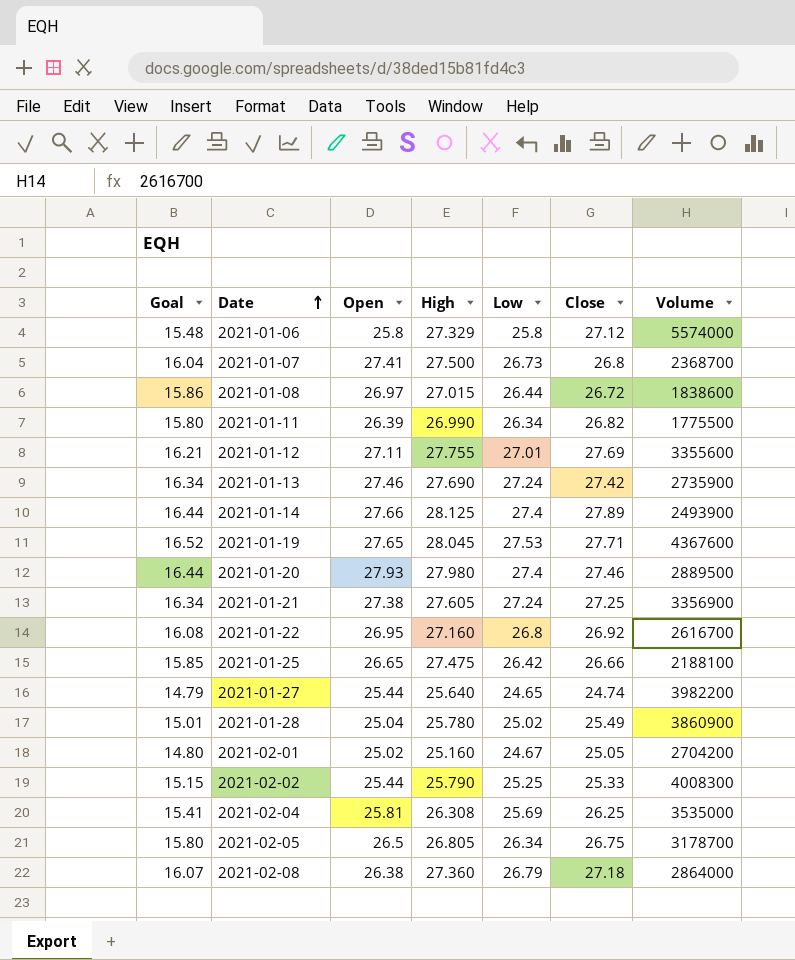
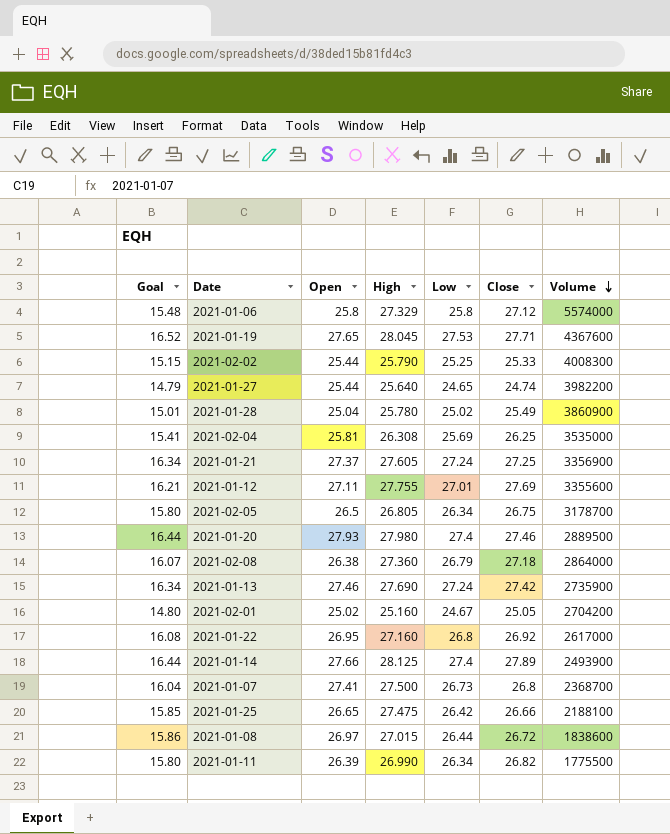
row order: Date ascending -> Volume descending
2021-01-21 | Open: 27.38 -> 27.37
2021-01-22 | Volume: 2616700 -> 2617000

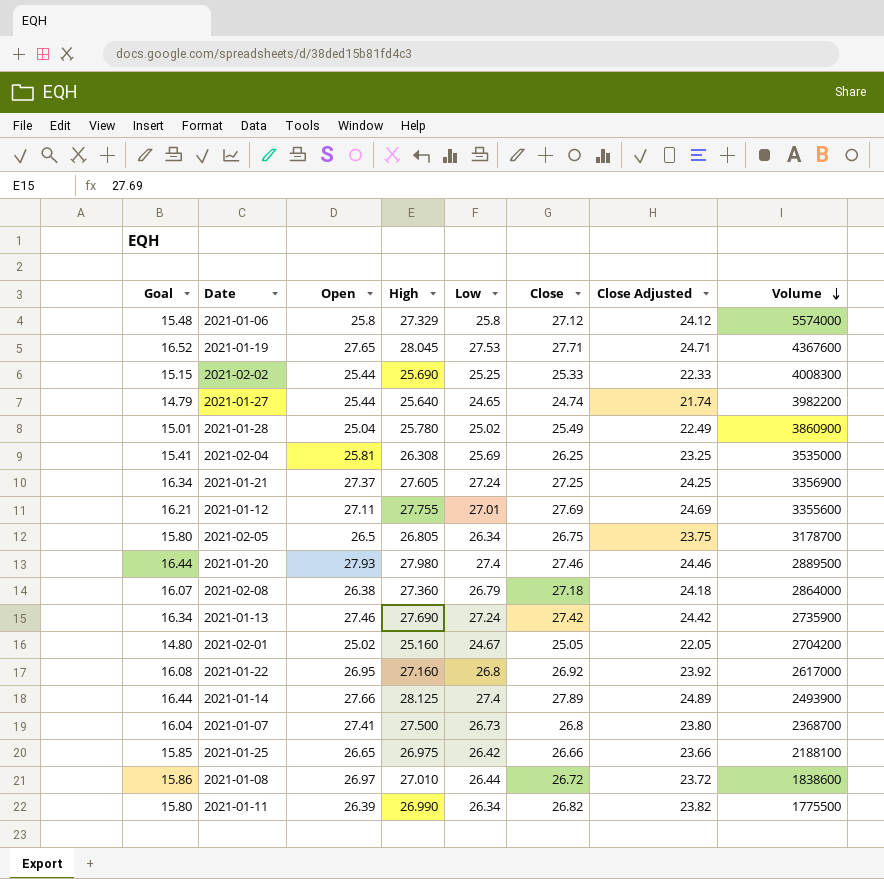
column Close Adjusted | formula: none -> [Close] - 3
2021-02-02 | High: 25.790 -> 25.690
2021-01-25 | High: 27.475 -> 26.975
2021-01-08 | High: 27.015 -> 27.010

